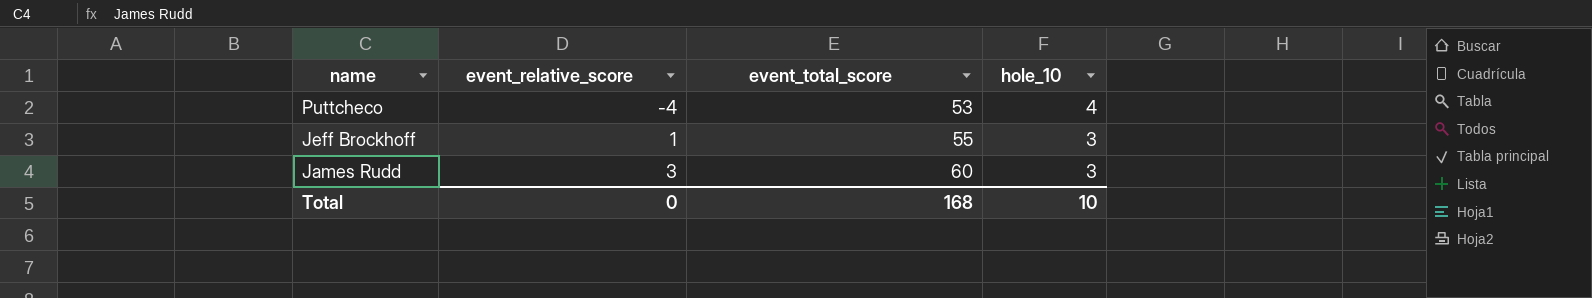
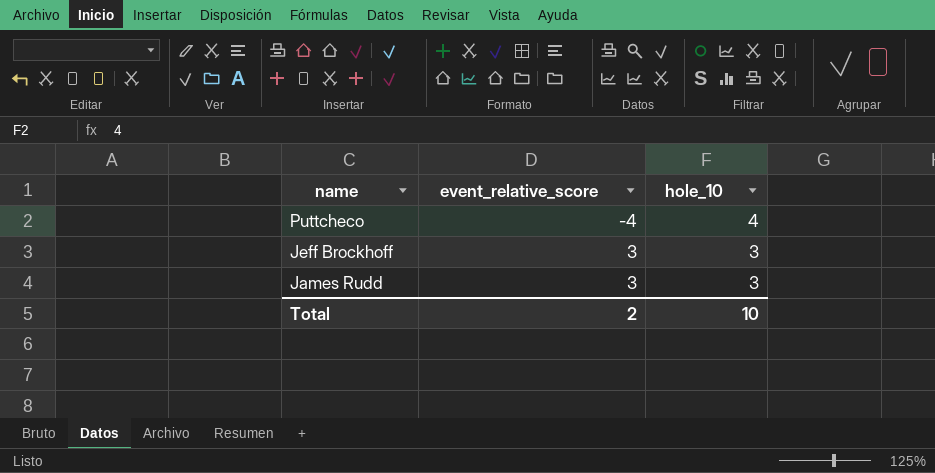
column event_total_score | position: 3 -> none
Jeff Brockhoff | event_relative_score: 1 -> 3
Total | event_relative_score: 0 -> 2

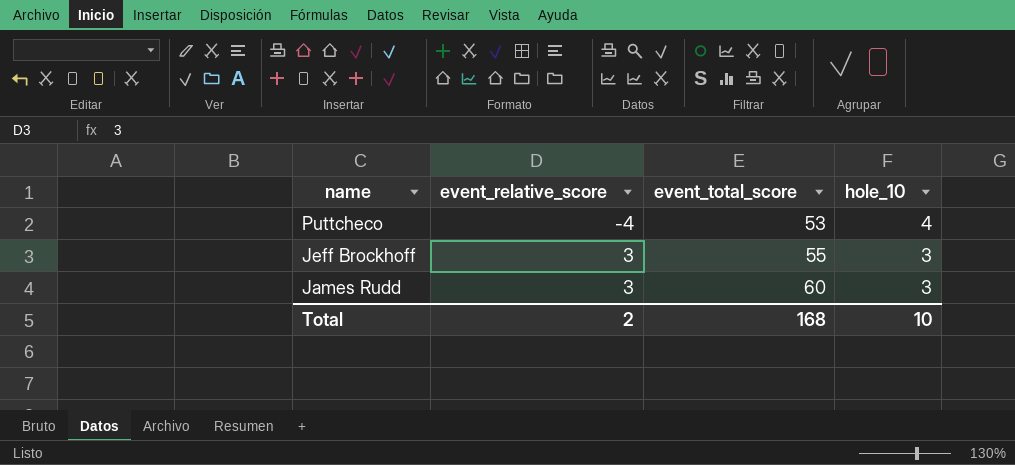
column event_total_score | position: none -> 3

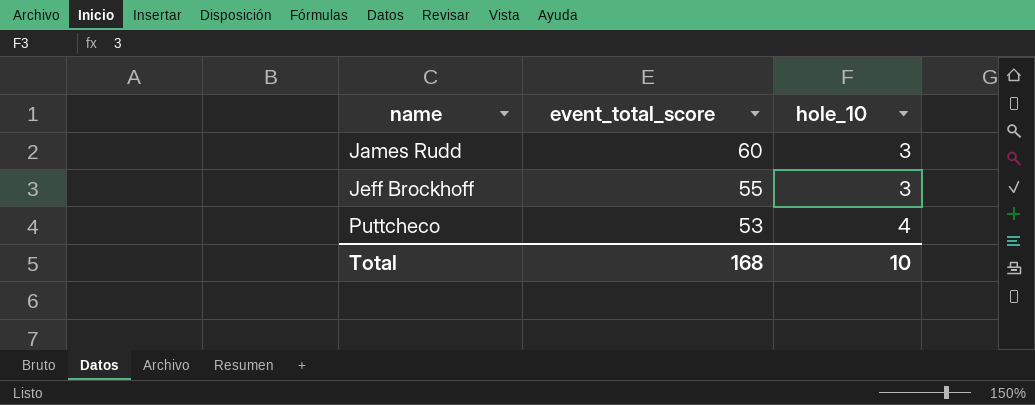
row order: name descending -> name ascending
column event_relative_score | position: 2 -> none

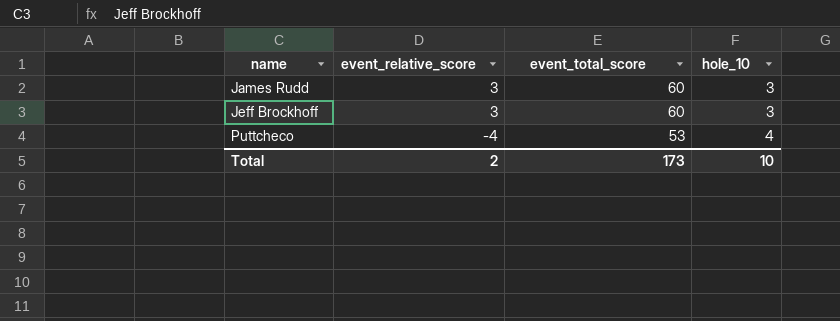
column event_relative_score | position: none -> 2
Jeff Brockhoff | event_total_score: 55 -> 60
Total | event_total_score: 168 -> 173

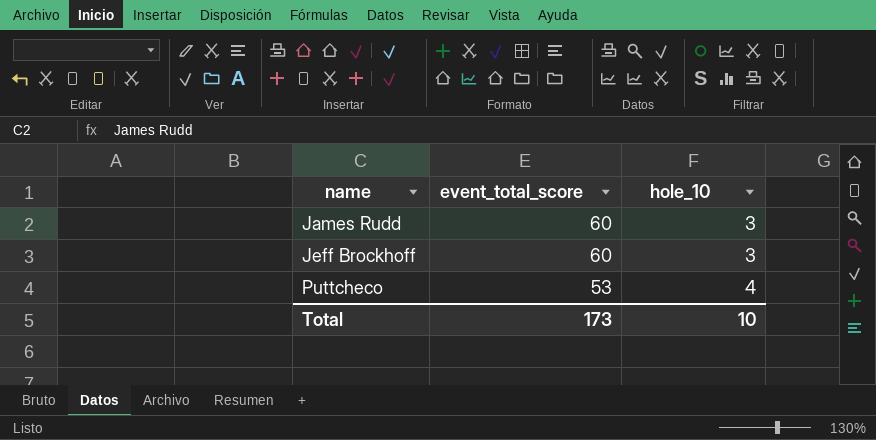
column event_relative_score | position: 2 -> none

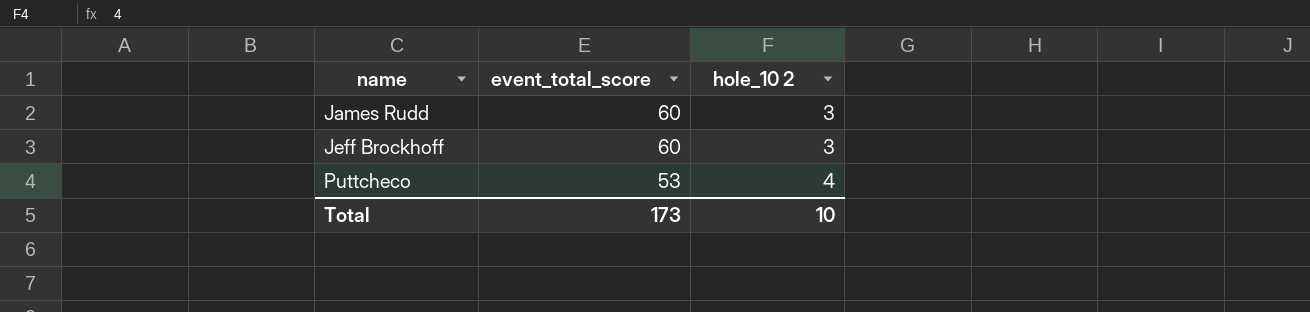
column name: hole_10 -> hole_10 2

